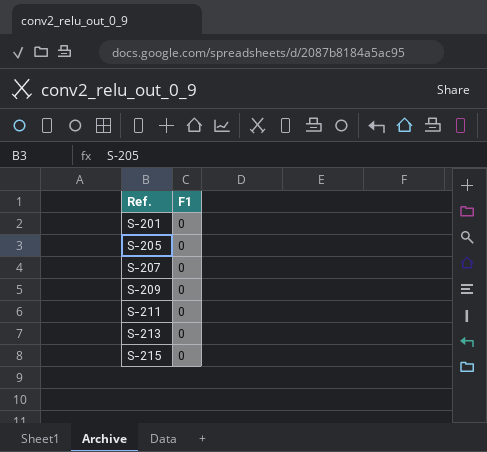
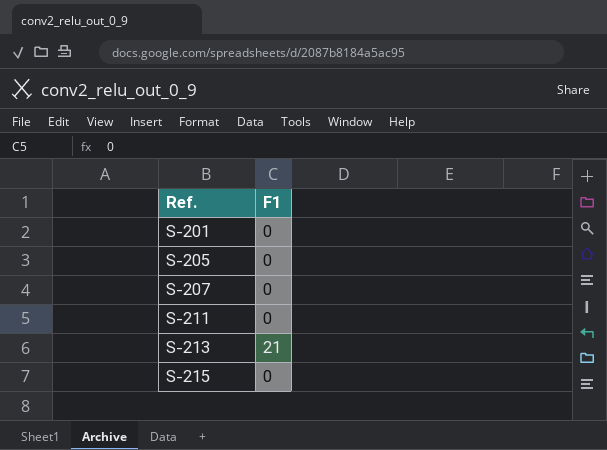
row S-209: 0 -> none
S-213 | F1: 0 -> 21

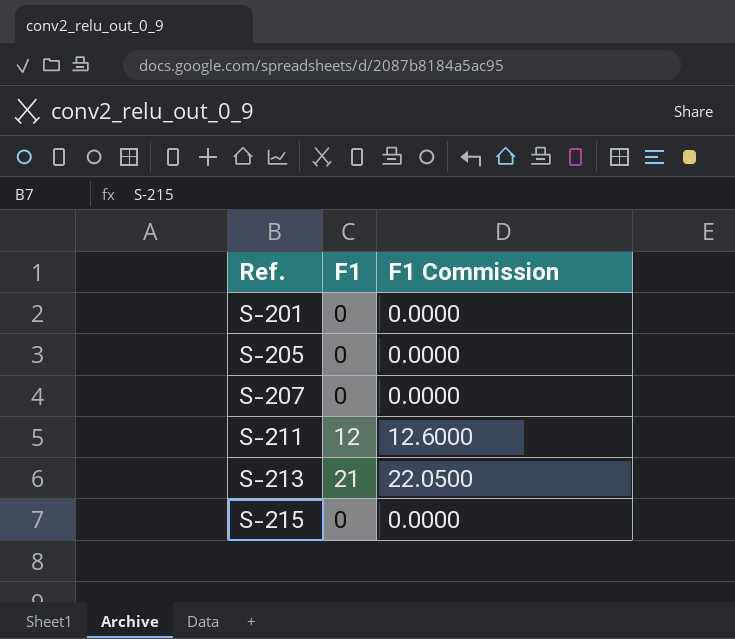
column F1 Commission | formula: none -> [F1] * 1.05
S-211 | F1: 0 -> 12

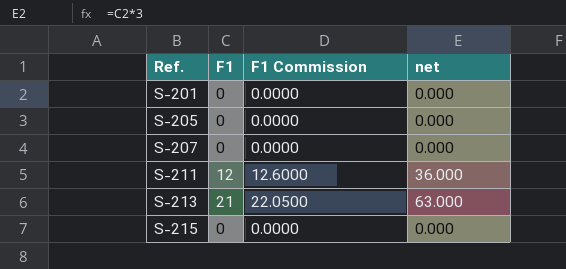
column net | formula: none -> [F1] * 3

